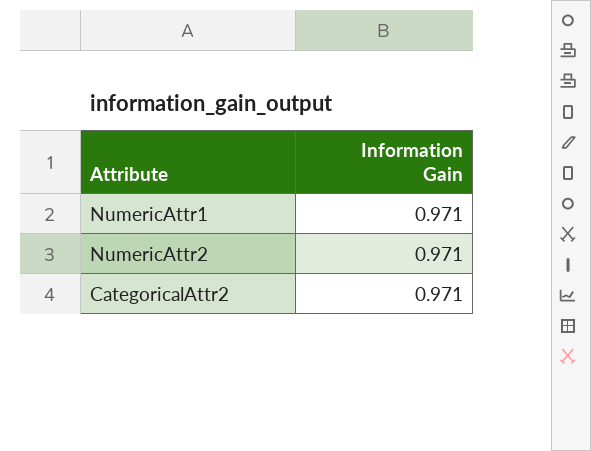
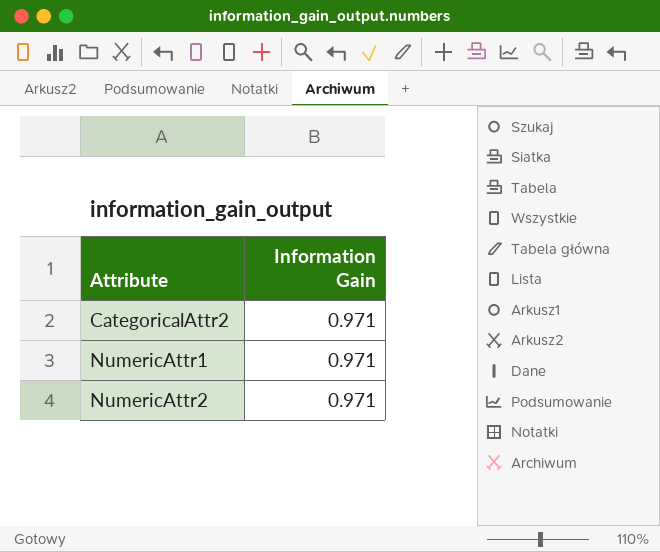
row order: none -> Attribute ascending

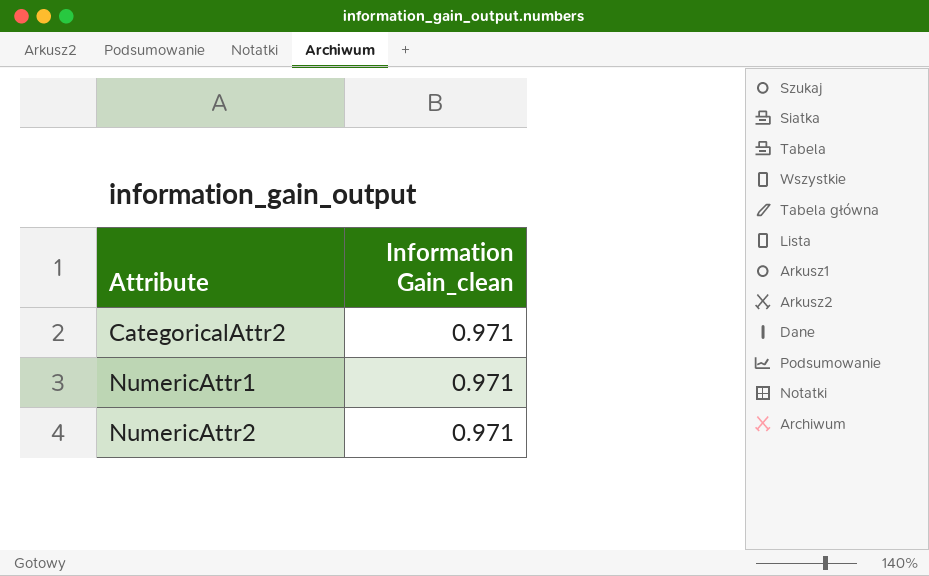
column name: Information Gain -> Information Gain_clean

